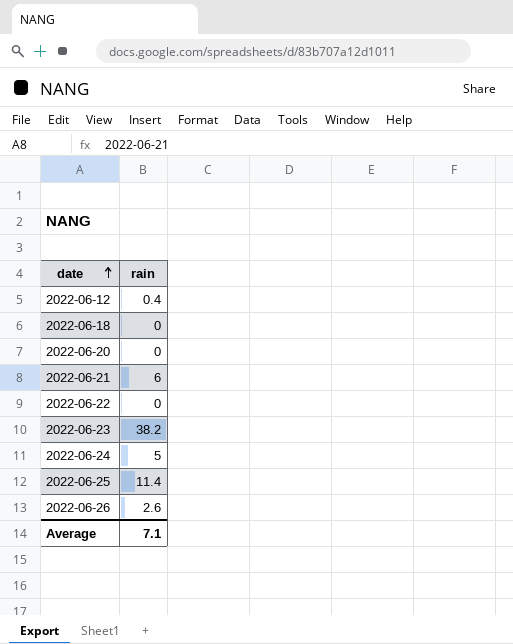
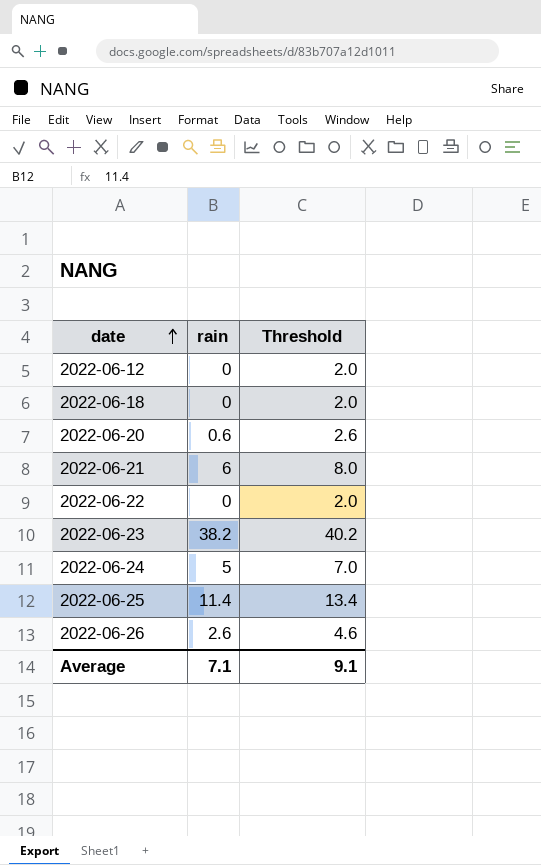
column Threshold | formula: none -> [rain] + 2
2022-06-12 | rain: 0.4 -> 0
2022-06-20 | rain: 0 -> 0.6

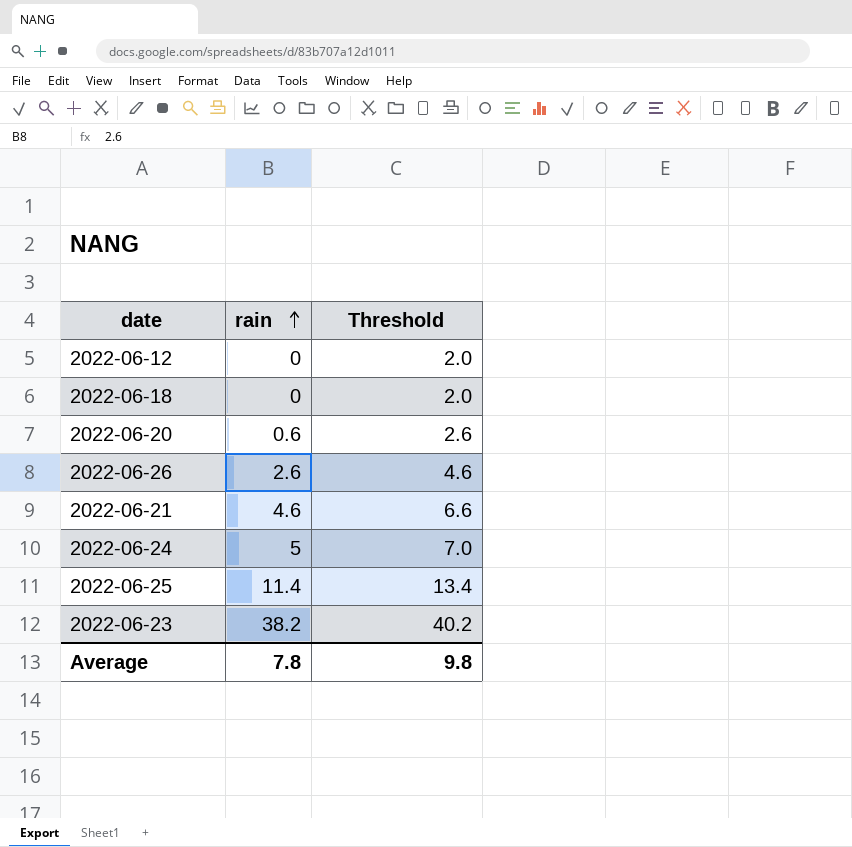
row order: date ascending -> rain ascending
row 2022-06-22: 0 | 2.0 -> none
2022-06-21 | rain: 6 -> 4.6
2022-06-21 | Threshold: 8.0 -> 6.6
Average | rain: 7.1 -> 7.8
Average | Threshold: 9.1 -> 9.8

